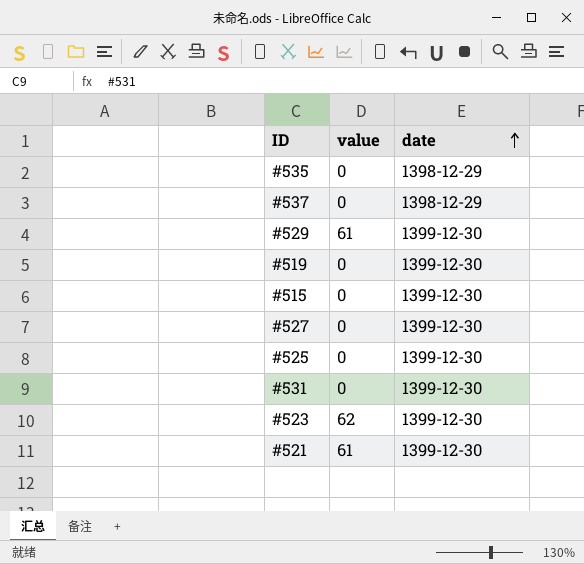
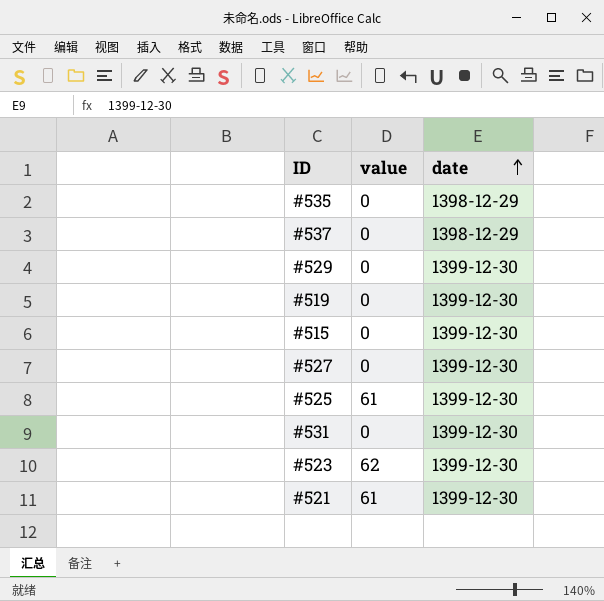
#529 | value: 61 -> 0
#525 | value: 0 -> 61

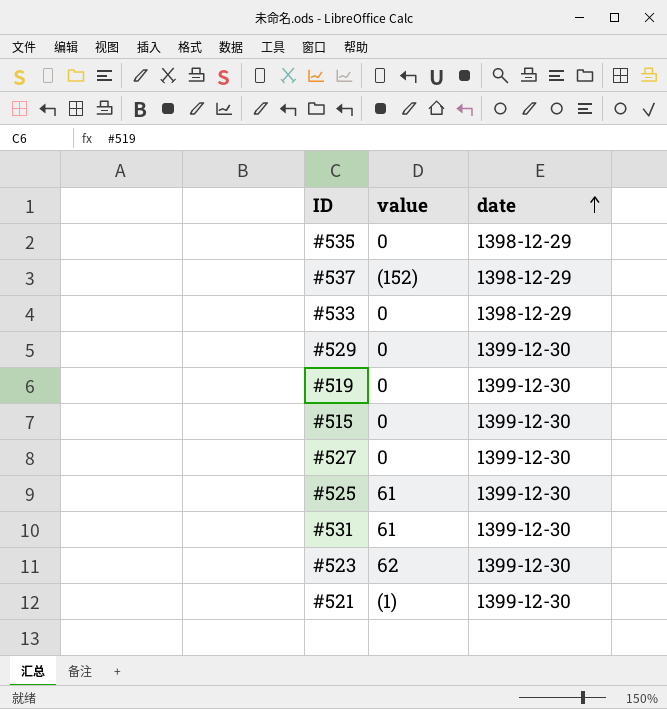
#537 | value: 0 -> (152)
row #533: none -> 0 | 1398-12-29
#531 | value: 0 -> 61
#521 | value: 61 -> (1)

